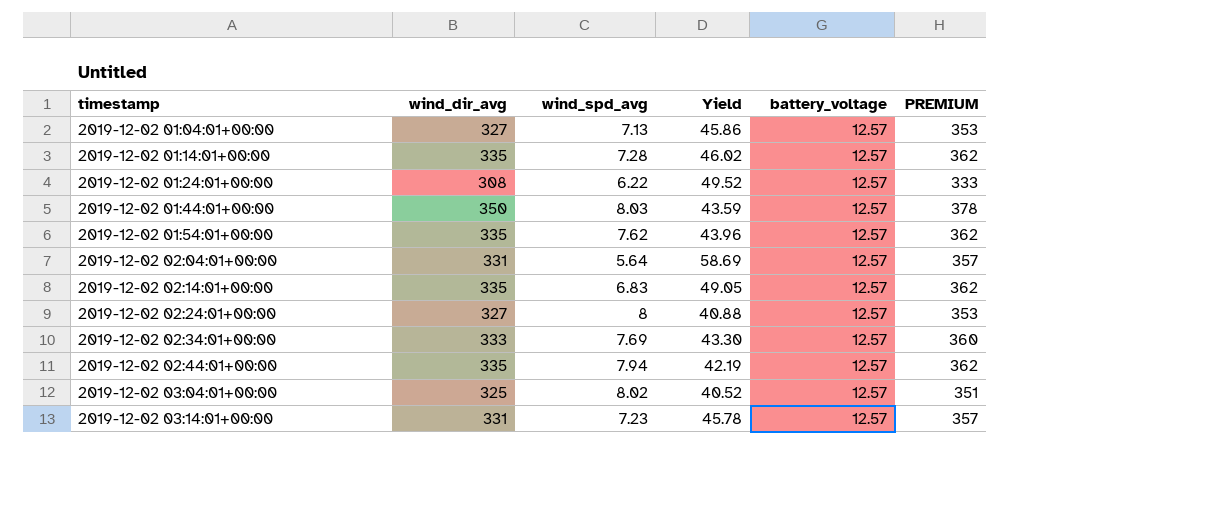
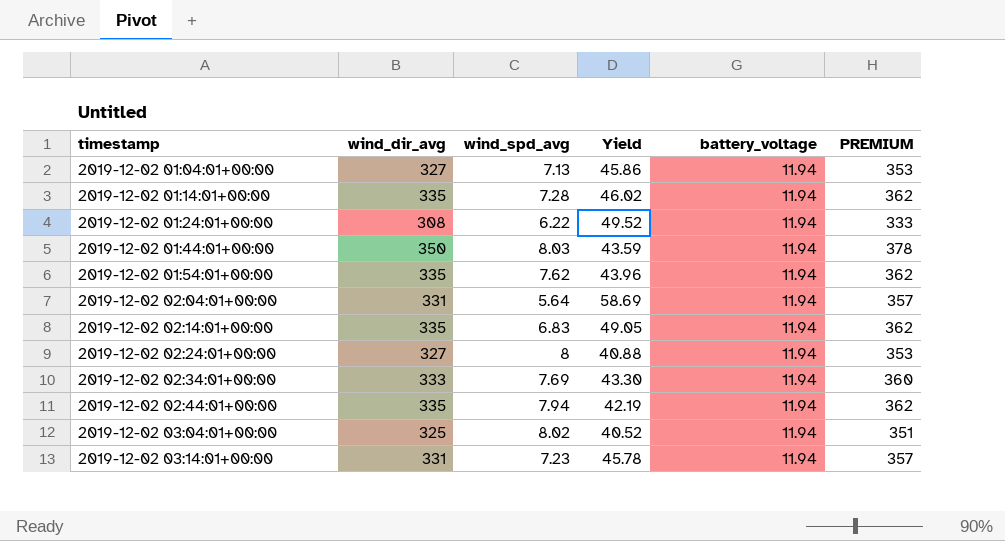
2019-12-02 01:04:01+00:00 | battery_voltage: 12.57 -> 11.94
2019-12-02 01:14:01+00:00 | battery_voltage: 12.57 -> 11.94
2019-12-02 01:24:01+00:00 | battery_voltage: 12.57 -> 11.94
2019-12-02 01:44:01+00:00 | battery_voltage: 12.57 -> 11.94
2019-12-02 01:54:01+00:00 | battery_voltage: 12.57 -> 11.94
2019-12-02 02:04:01+00:00 | battery_voltage: 12.57 -> 11.94
2019-12-02 02:14:01+00:00 | battery_voltage: 12.57 -> 11.94
2019-12-02 02:24:01+00:00 | battery_voltage: 12.57 -> 11.94
2019-12-02 02:34:01+00:00 | battery_voltage: 12.57 -> 11.94
2019-12-02 02:44:01+00:00 | battery_voltage: 12.57 -> 11.94
2019-12-02 03:04:01+00:00 | battery_voltage: 12.57 -> 11.94
2019-12-02 03:14:01+00:00 | battery_voltage: 12.57 -> 11.94

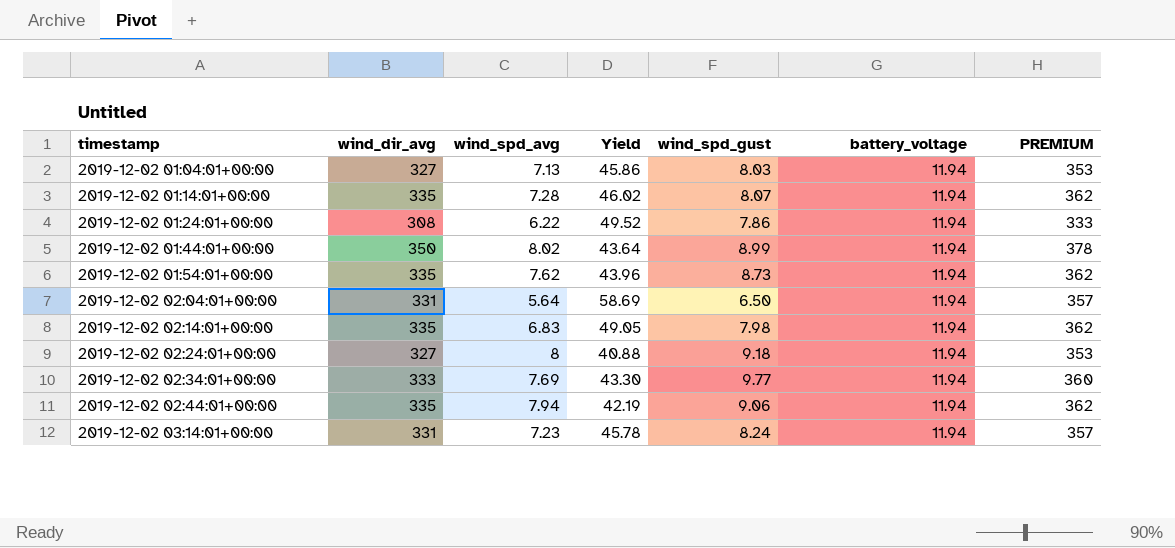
column wind_spd_gust | position: none -> 5
row 2019-12-02 03:04:01+00:00: 325 | 8.02 | 40.52 | 11.94 | 351 -> none
2019-12-02 01:44:01+00:00 | wind_spd_avg: 8.03 -> 8.02
2019-12-02 01:44:01+00:00 | Yield: 43.59 -> 43.64

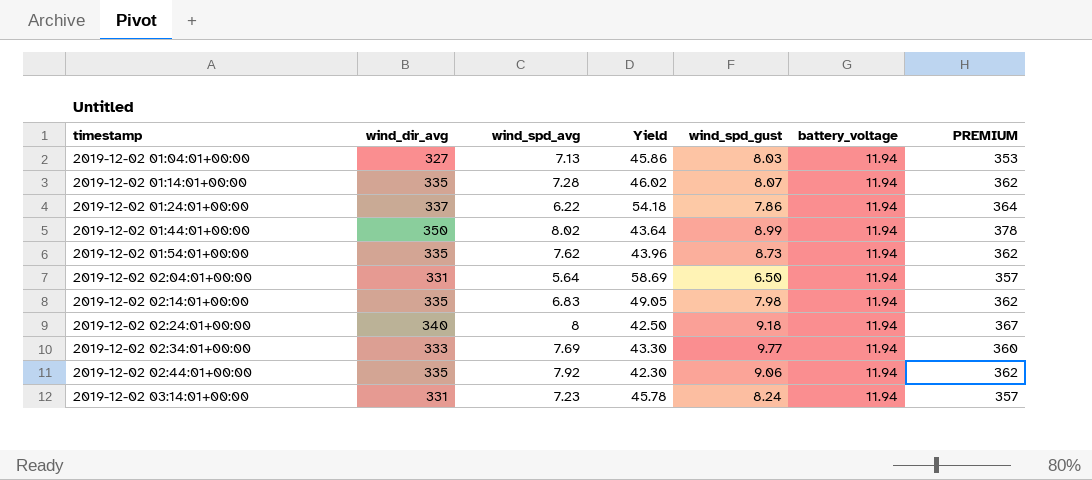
2019-12-02 01:24:01+00:00 | wind_dir_avg: 308 -> 337
2019-12-02 01:24:01+00:00 | Yield: 49.52 -> 54.18
2019-12-02 01:24:01+00:00 | PREMIUM: 333 -> 364
2019-12-02 02:24:01+00:00 | wind_dir_avg: 327 -> 340
2019-12-02 02:24:01+00:00 | Yield: 40.88 -> 42.50
2019-12-02 02:24:01+00:00 | PREMIUM: 353 -> 367
2019-12-02 02:44:01+00:00 | wind_spd_avg: 7.94 -> 7.92
2019-12-02 02:44:01+00:00 | Yield: 42.19 -> 42.30

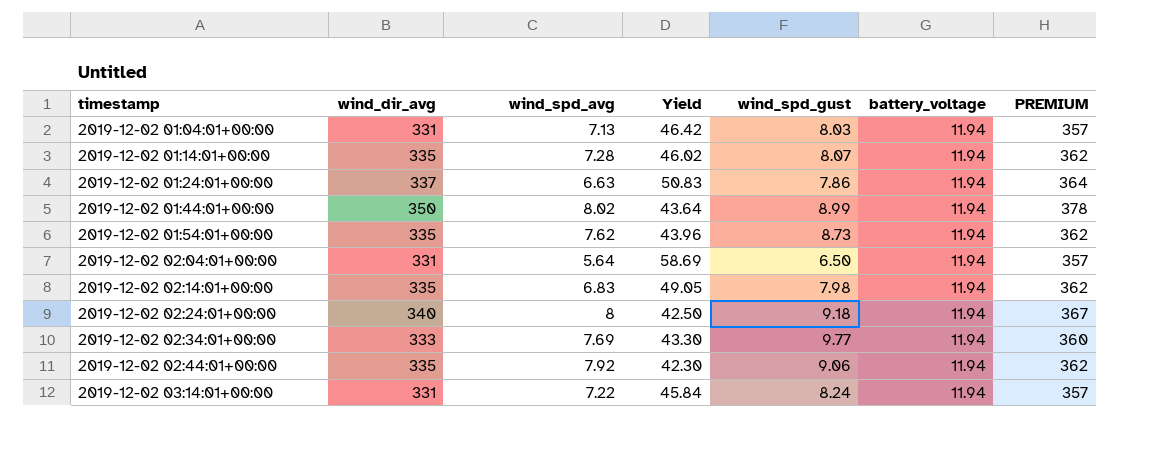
2019-12-02 01:04:01+00:00 | wind_dir_avg: 327 -> 331
2019-12-02 01:04:01+00:00 | Yield: 45.86 -> 46.42
2019-12-02 01:04:01+00:00 | PREMIUM: 353 -> 357
2019-12-02 01:24:01+00:00 | wind_spd_avg: 6.22 -> 6.63
2019-12-02 01:24:01+00:00 | Yield: 54.18 -> 50.83
2019-12-02 03:14:01+00:00 | wind_spd_avg: 7.23 -> 7.22
2019-12-02 03:14:01+00:00 | Yield: 45.78 -> 45.84

